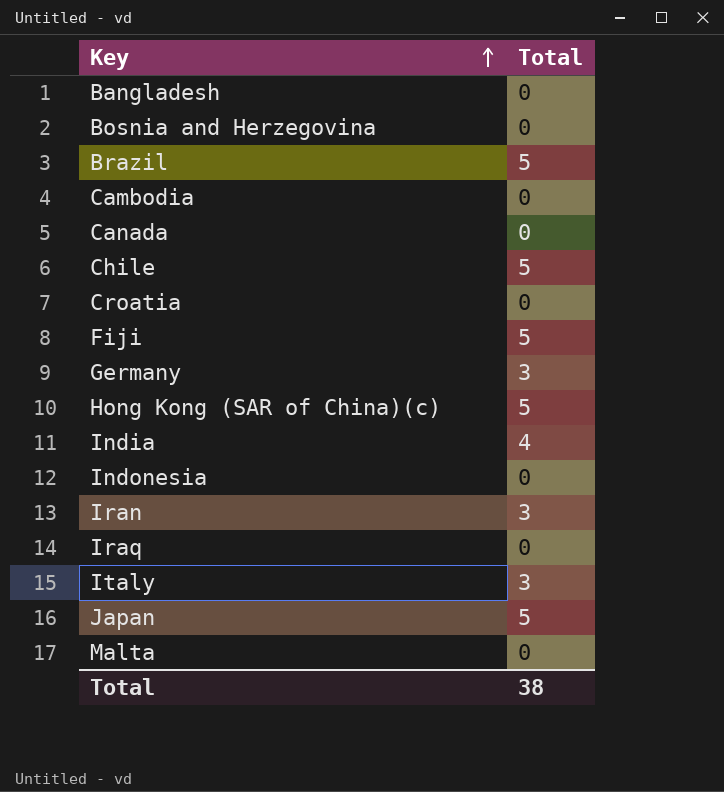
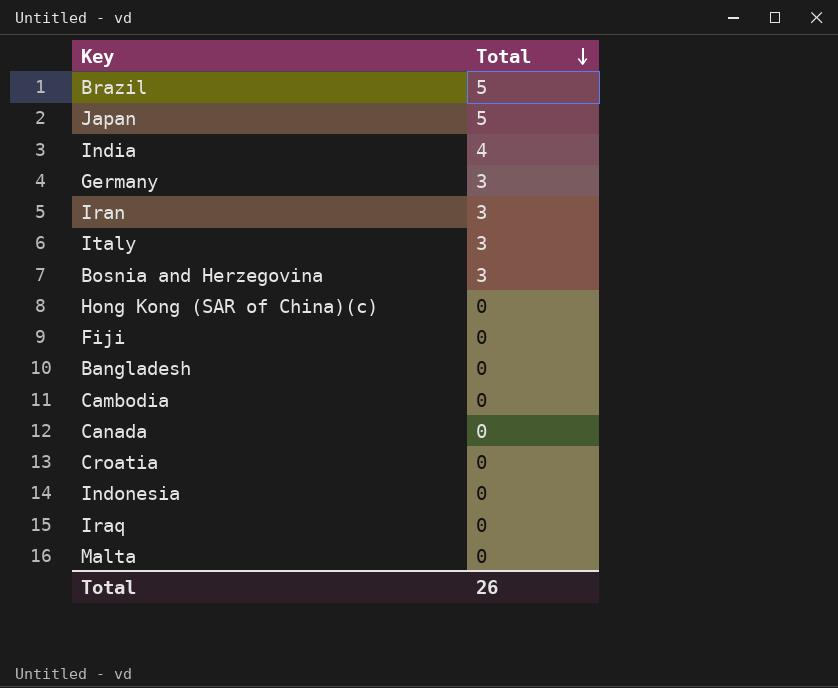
row order: Key ascending -> Total descending
row Chile: 5 -> none
Bosnia and Herzegovina | Total: 0 -> 3
Hong Kong (SAR of China)(c) | Total: 5 -> 0
Fiji | Total: 5 -> 0
Total | Total: 38 -> 26

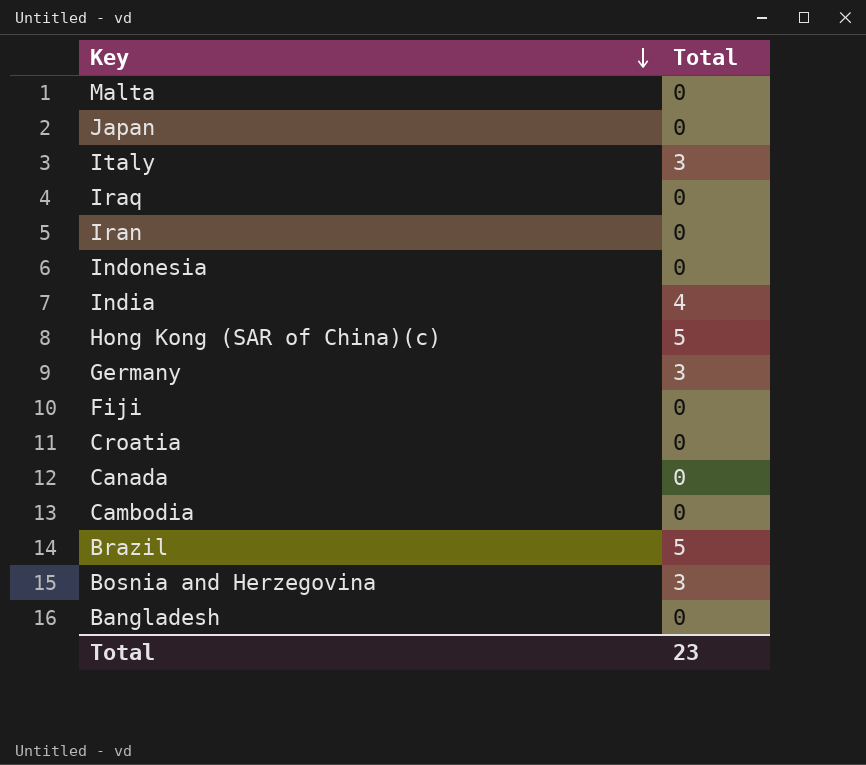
row order: Total descending -> Key descending
Japan | Total: 5 -> 0
Iran | Total: 3 -> 0
Hong Kong (SAR of China)(c) | Total: 0 -> 5
Total | Total: 26 -> 23

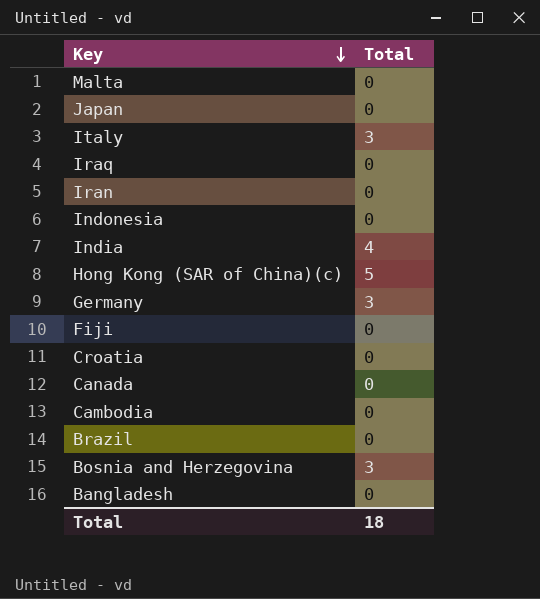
Brazil | Total: 5 -> 0
Total | Total: 23 -> 18

